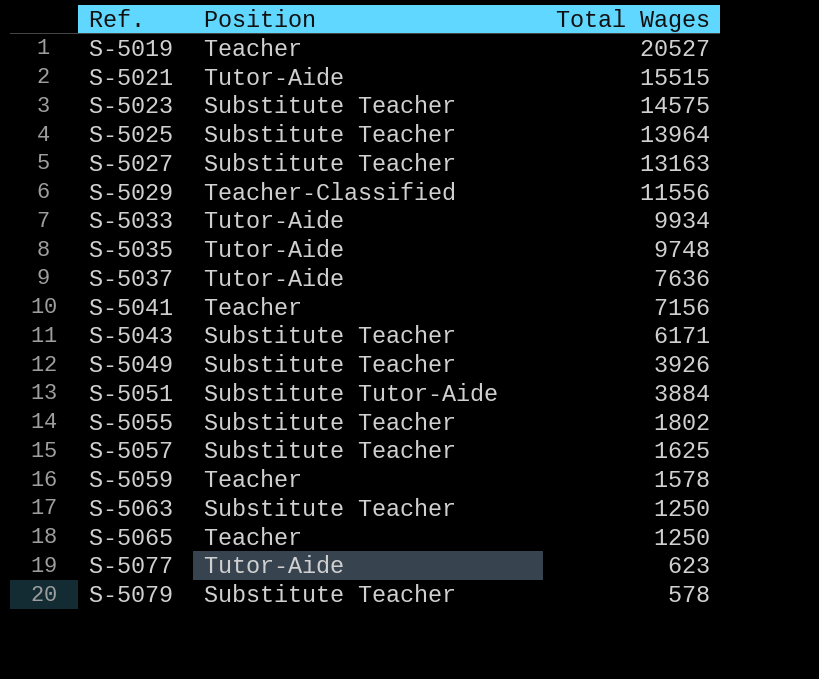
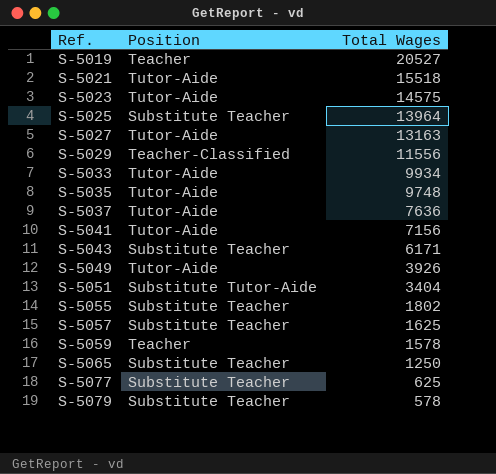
row S-5063: Substitute Teacher | 1250 -> none
S-5021 | Total Wages: 15515 -> 15518
S-5023 | Position: Substitute Teacher -> Tutor-Aide
S-5027 | Position: Substitute Teacher -> Tutor-Aide
S-5041 | Position: Teacher -> Tutor-Aide
S-5049 | Position: Substitute Teacher -> Tutor-Aide
S-5051 | Total Wages: 3884 -> 3404
S-5065 | Position: Teacher -> Substitute Teacher
S-5077 | Position: Tutor-Aide -> Substitute Teacher
S-5077 | Total Wages: 623 -> 625

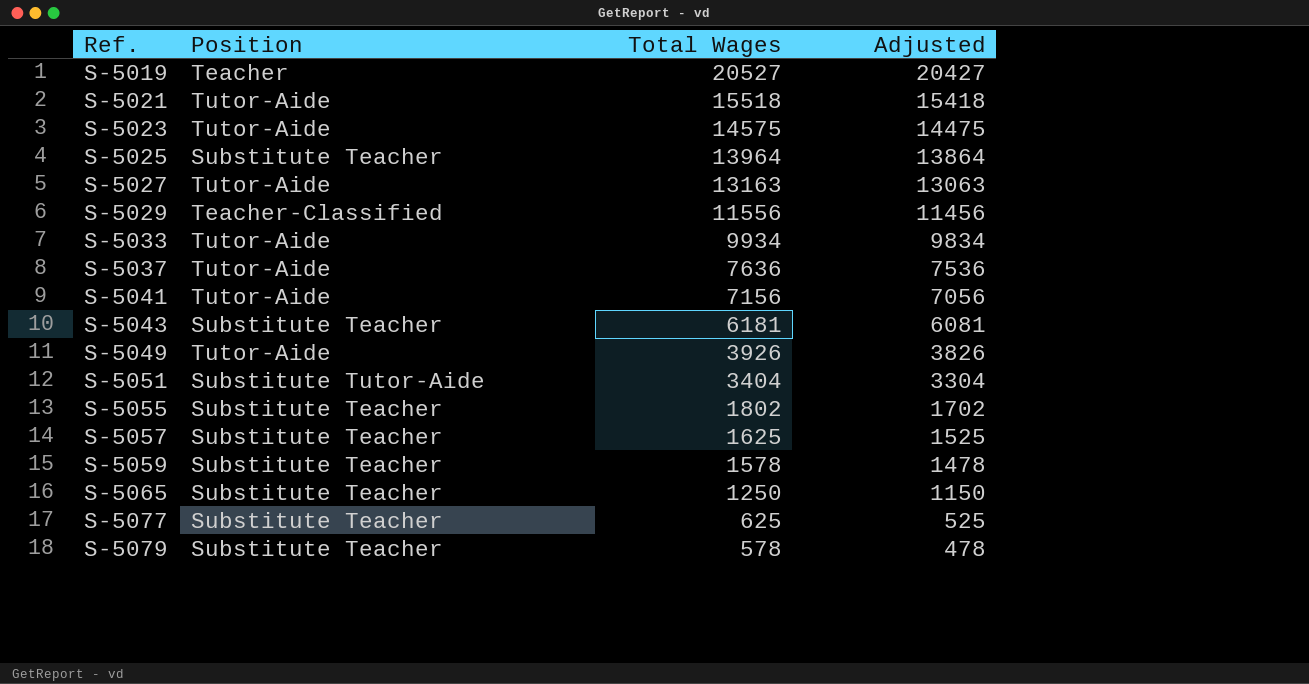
column Adjusted | formula: none -> [Total Wages] - 100
row S-5035: Tutor-Aide | 9748 -> none
S-5043 | Total Wages: 6171 -> 6181
S-5059 | Position: Teacher -> Substitute Teacher

